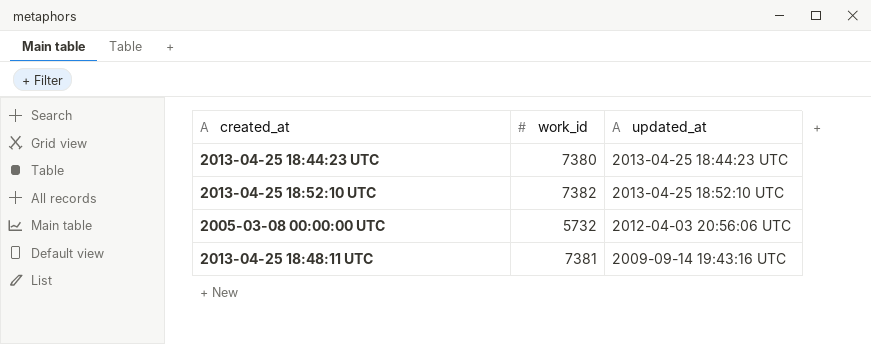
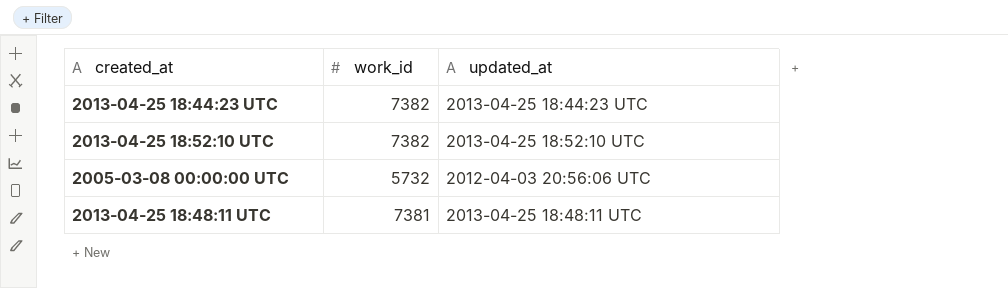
2013-04-25 18:44:23 UTC | work_id: 7380 -> 7382
2013-04-25 18:48:11 UTC | updated_at: 2009-09-14 19:43:16 UTC -> 2013-04-25 18:48:11 UTC

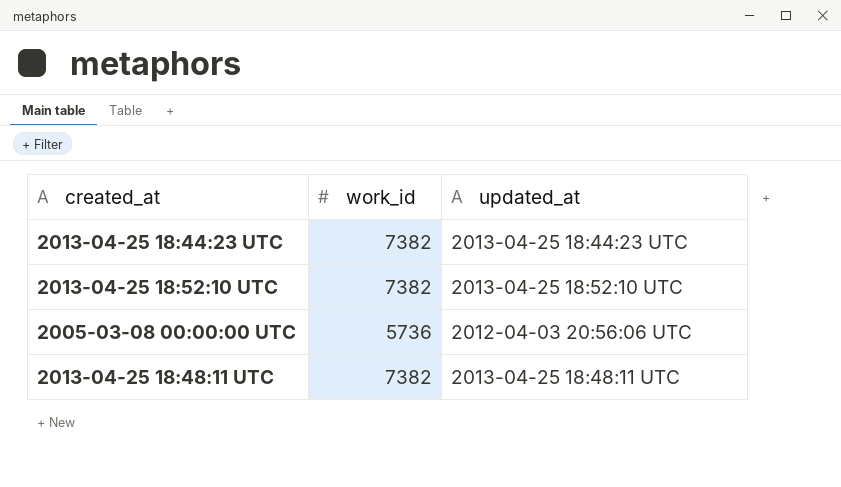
2005-03-08 00:00:00 UTC | work_id: 5732 -> 5736
2013-04-25 18:48:11 UTC | work_id: 7381 -> 7382

